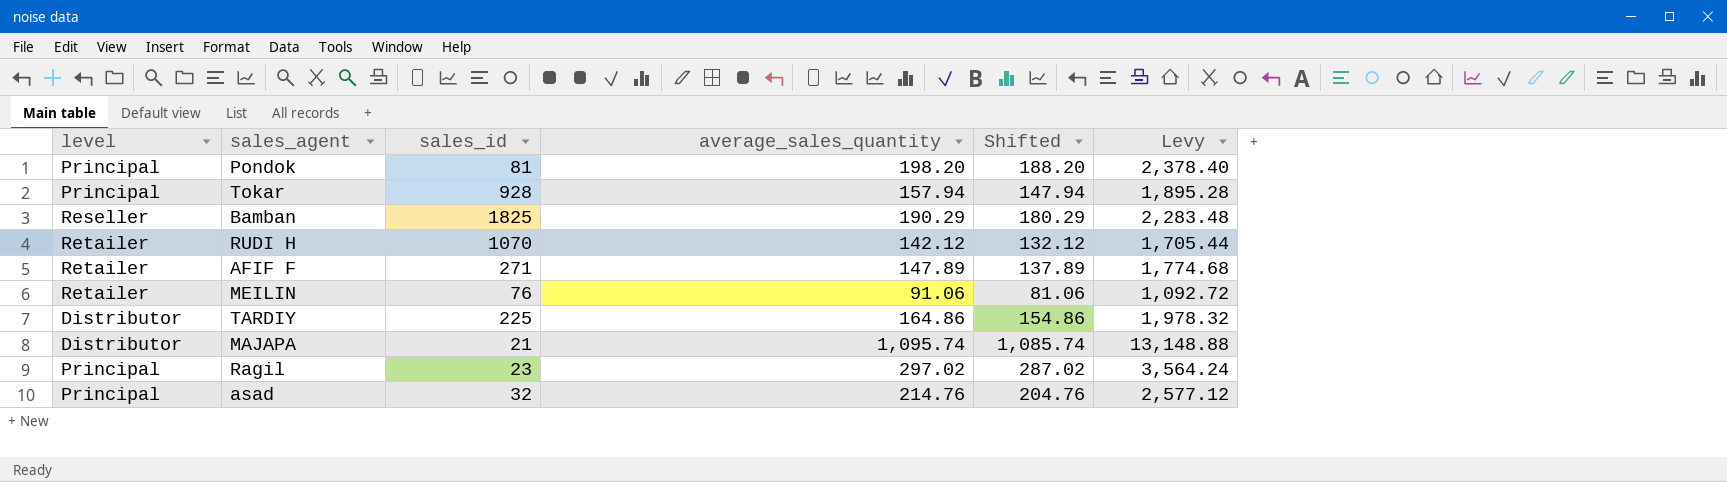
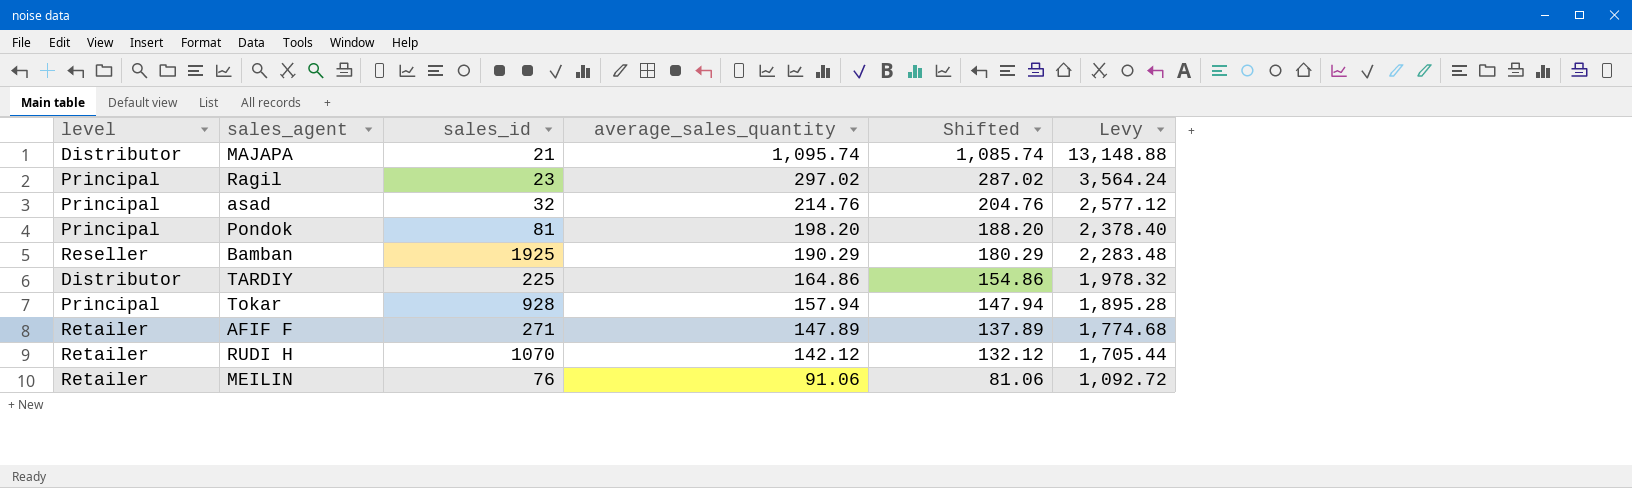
row order: none -> average_sales_quantity descending
Bamban | sales_id: 1825 -> 1925

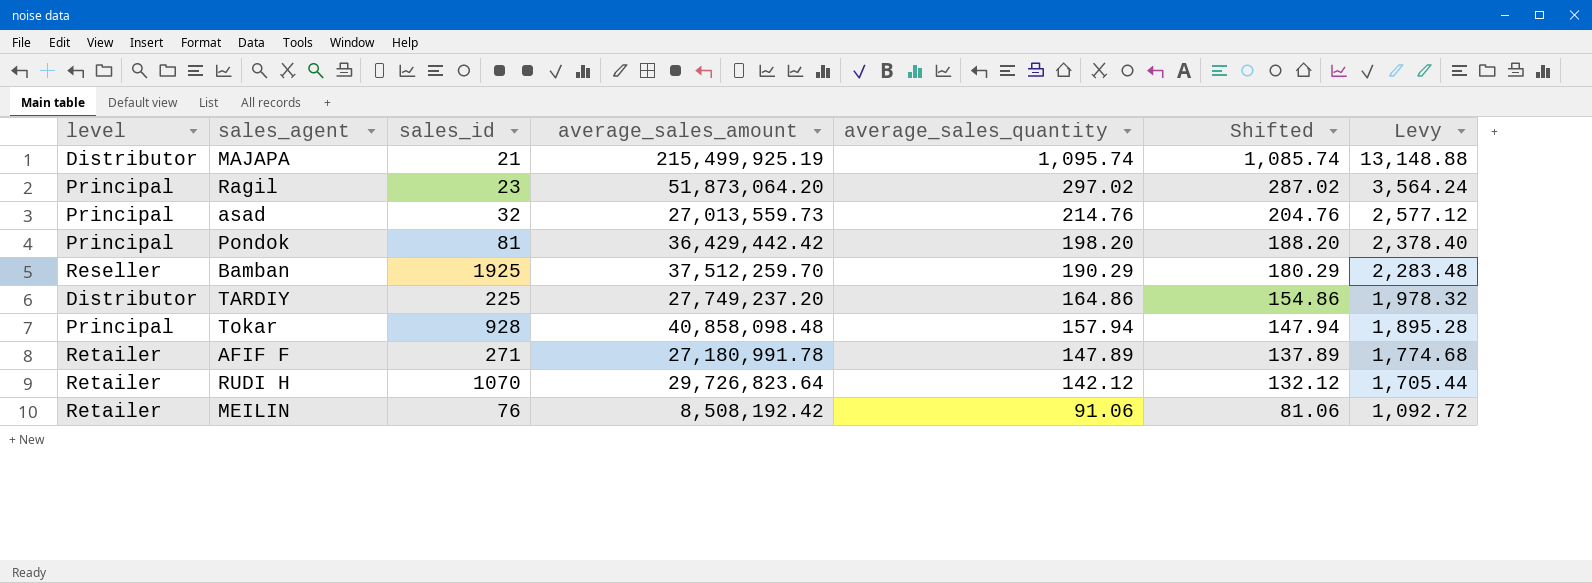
column average_sales_amount | position: none -> 4

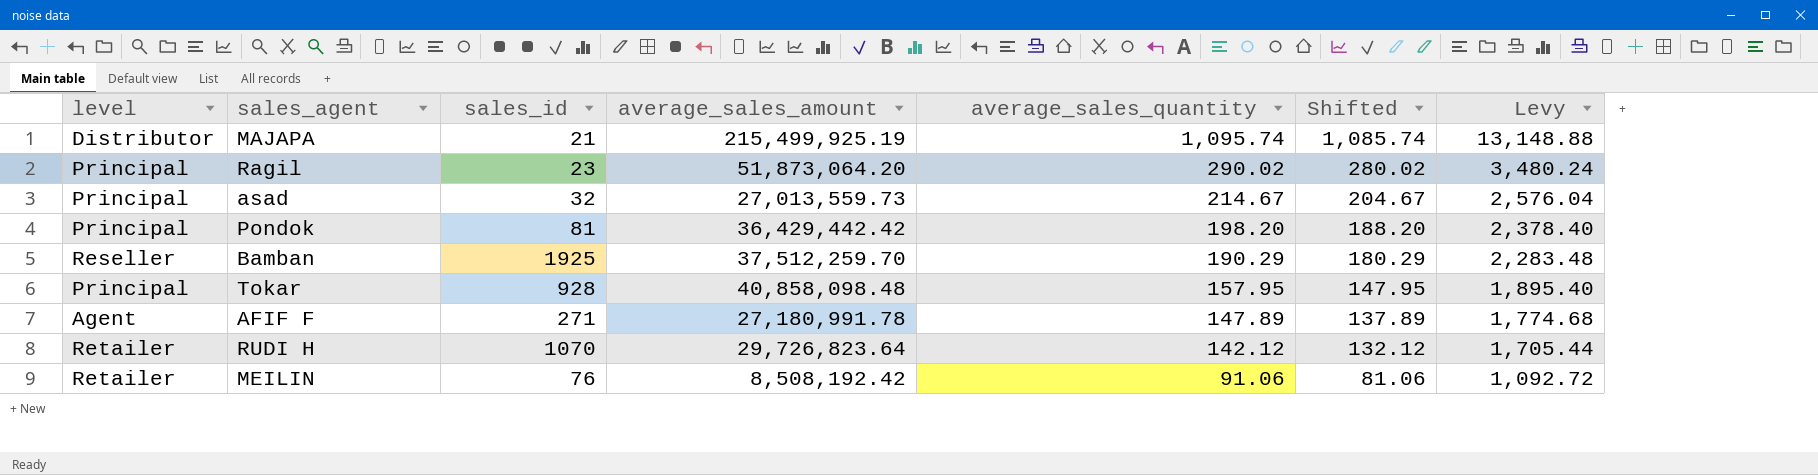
row TARDIY: Distributor | 225 | 27,749,237.20 | 164.86 | 154.86 | 1,978.32 -> none
Ragil | average_sales_quantity: 297.02 -> 290.02
Ragil | Shifted: 287.02 -> 280.02
Ragil | Levy: 3,564.24 -> 3,480.24
asad | average_sales_quantity: 214.76 -> 214.67
asad | Shifted: 204.76 -> 204.67
asad | Levy: 2,577.12 -> 2,576.04
Tokar | average_sales_quantity: 157.94 -> 157.95
Tokar | Shifted: 147.94 -> 147.95
Tokar | Levy: 1,895.28 -> 1,895.40
AFIF F | level: Retailer -> Agent

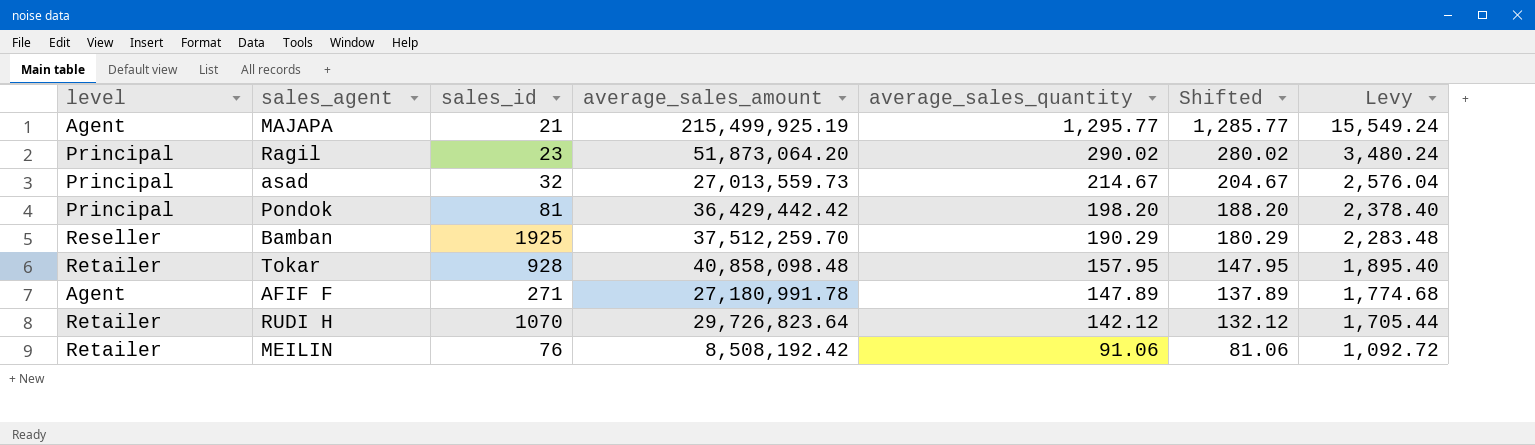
MAJAPA | level: Distributor -> Agent
MAJAPA | average_sales_quantity: 1,095.74 -> 1,295.77
MAJAPA | Shifted: 1,085.74 -> 1,285.77
MAJAPA | Levy: 13,148.88 -> 15,549.24
Tokar | level: Principal -> Retailer

